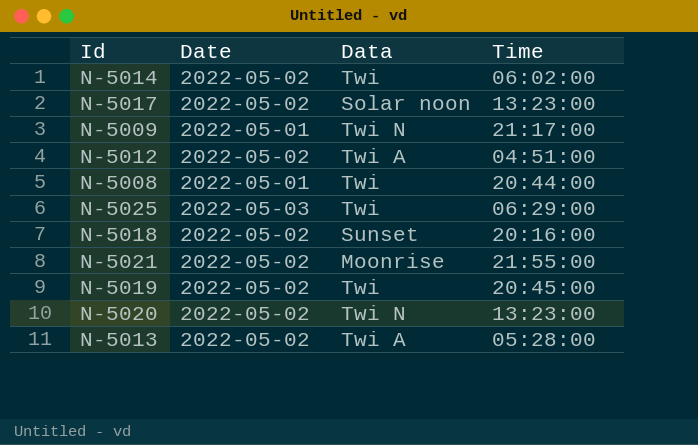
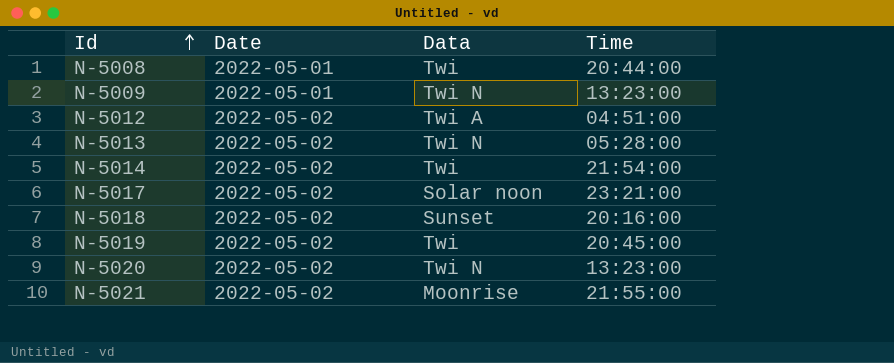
row order: none -> Id ascending
row N-5025: 2022-05-03 | Twi | 06:29:00 -> none
N-5009 | Time: 21:17:00 -> 13:23:00
N-5013 | Data: Twi A -> Twi N
N-5014 | Time: 06:02:00 -> 21:54:00
N-5017 | Time: 13:23:00 -> 23:21:00

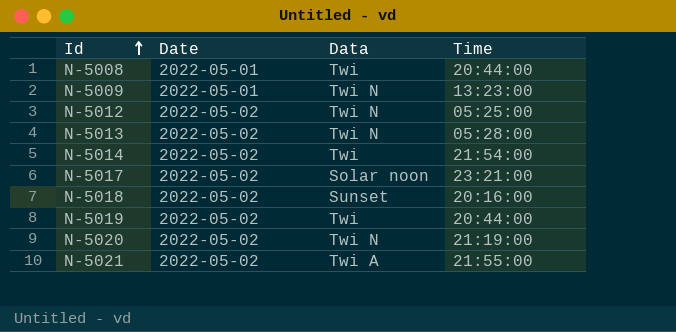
N-5012 | Data: Twi A -> Twi N
N-5012 | Time: 04:51:00 -> 05:25:00
N-5019 | Time: 20:45:00 -> 20:44:00
N-5020 | Time: 13:23:00 -> 21:19:00
N-5021 | Data: Moonrise -> Twi A

